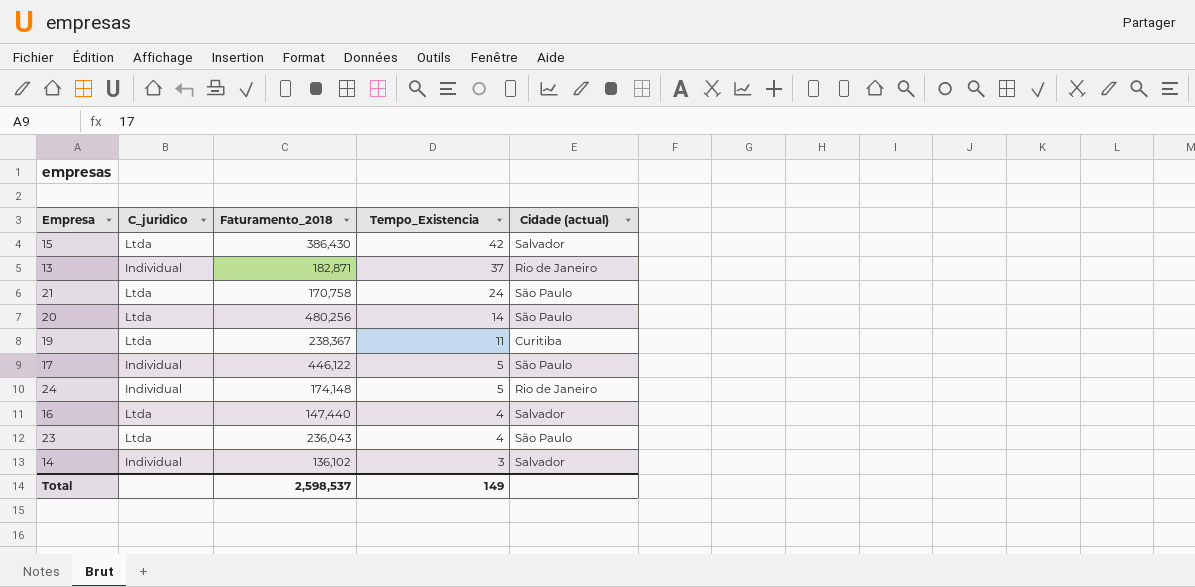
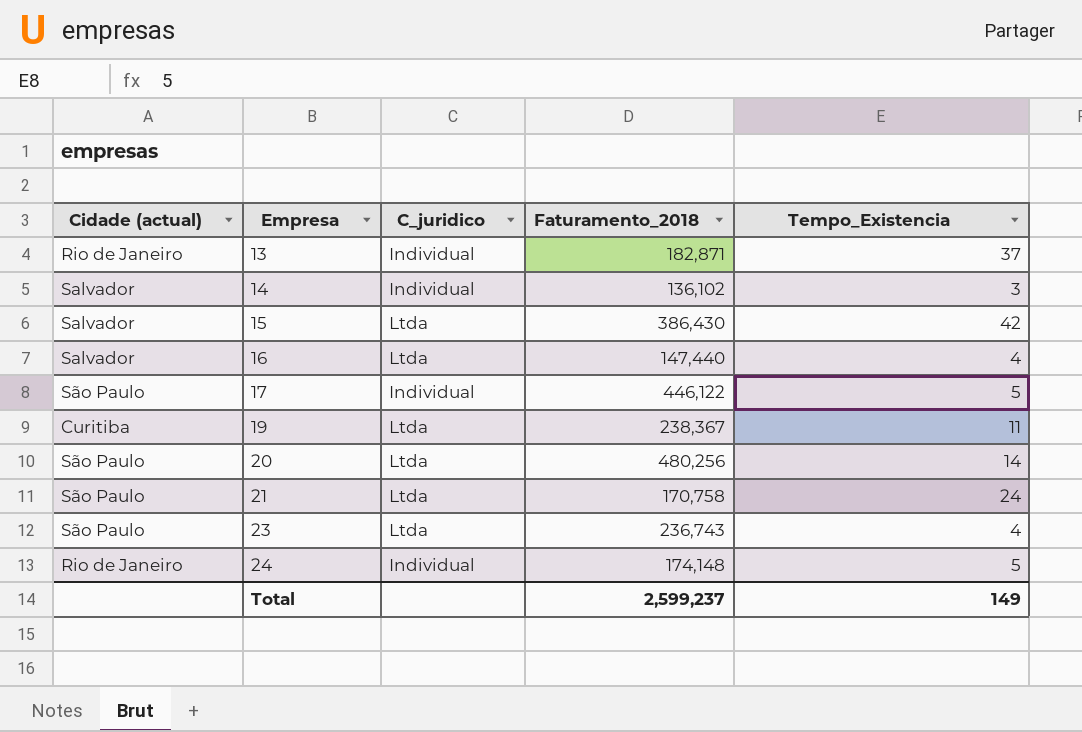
row order: Tempo_Existencia descending -> Empresa ascending
column Cidade (actual) | position: 5 -> 1
23 | Faturamento_2018: 236,043 -> 236,743
Total | Faturamento_2018: 2,598,537 -> 2,599,237

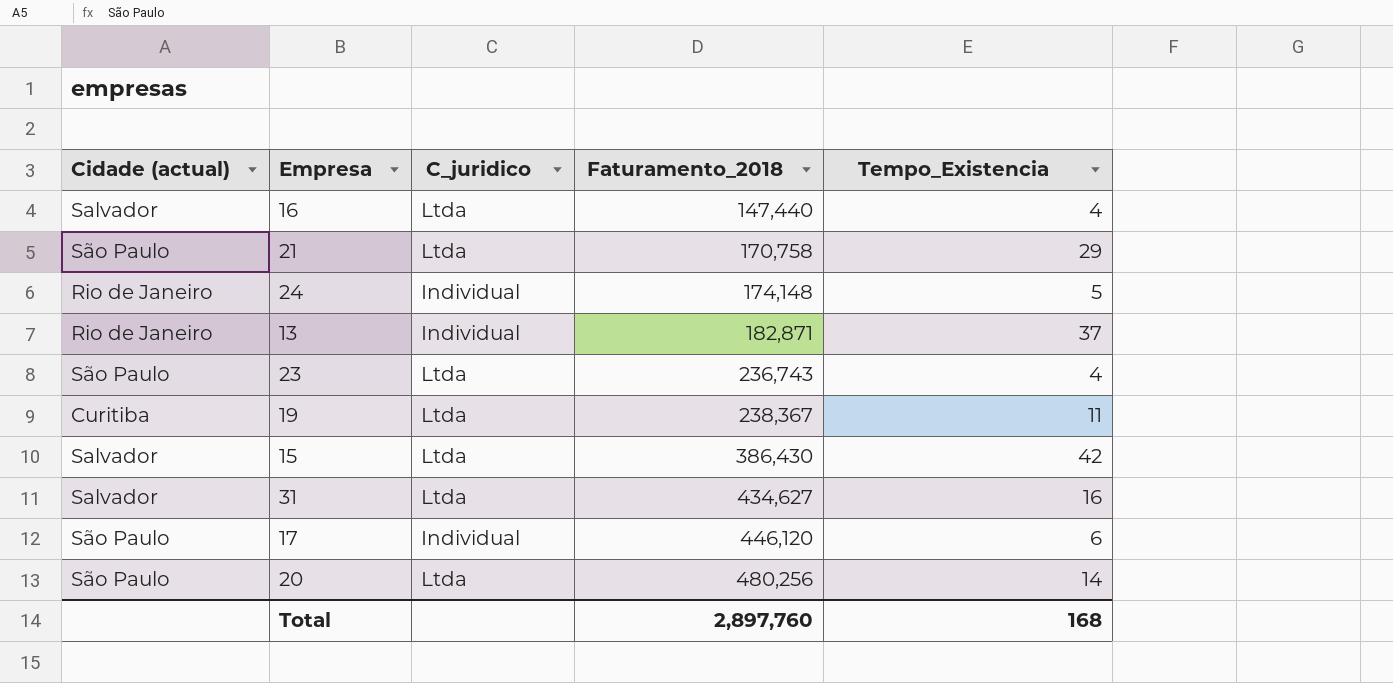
row order: Empresa ascending -> Faturamento_2018 ascending
row 14: Salvador | Individual | 136,102 | 3 -> none
21 | Tempo_Existencia: 24 -> 29
row 31: none -> Salvador | Ltda | 434,627 | 16
17 | Faturamento_2018: 446,122 -> 446,120
17 | Tempo_Existencia: 5 -> 6
Total | Faturamento_2018: 2,599,237 -> 2,897,760
Total | Tempo_Existencia: 149 -> 168

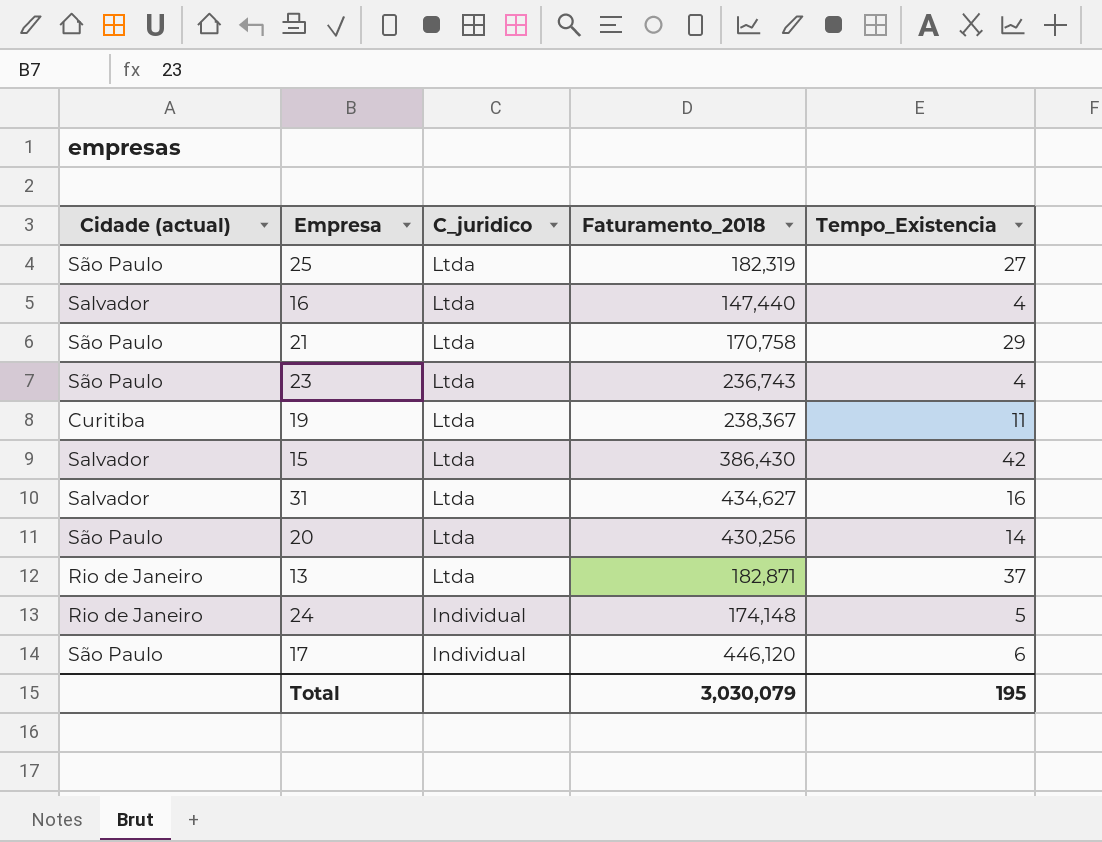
row order: Faturamento_2018 ascending -> C_juridico descending
row 25: none -> São Paulo | Ltda | 182,319 | 27
20 | Faturamento_2018: 480,256 -> 430,256
13 | C_juridico: Individual -> Ltda
Total | Faturamento_2018: 2,897,760 -> 3,030,079
Total | Tempo_Existencia: 168 -> 195

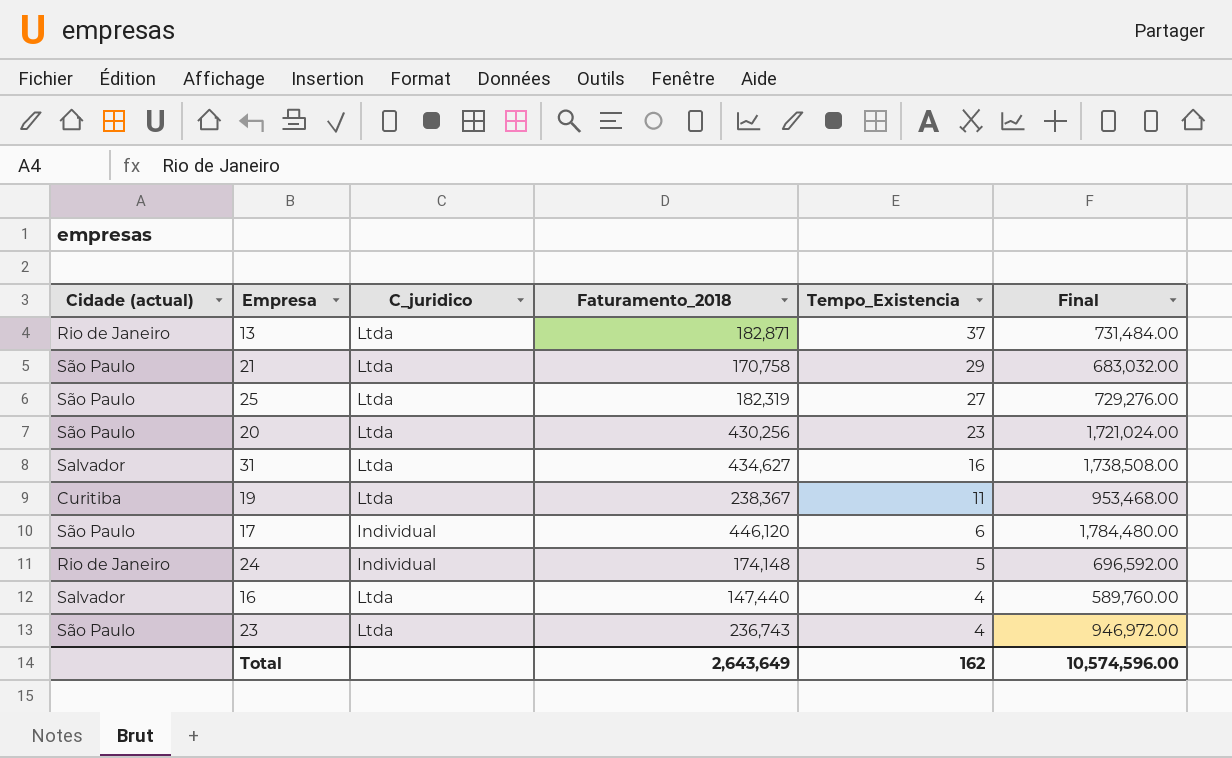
row order: C_juridico descending -> Tempo_Existencia descending
column Final | formula: none -> [Faturamento_2018] * 4
row 15: Salvador | Ltda | 386,430 | 42 -> none
20 | Tempo_Existencia: 14 -> 23
Total | Faturamento_2018: 3,030,079 -> 2,643,649
Total | Tempo_Existencia: 195 -> 162

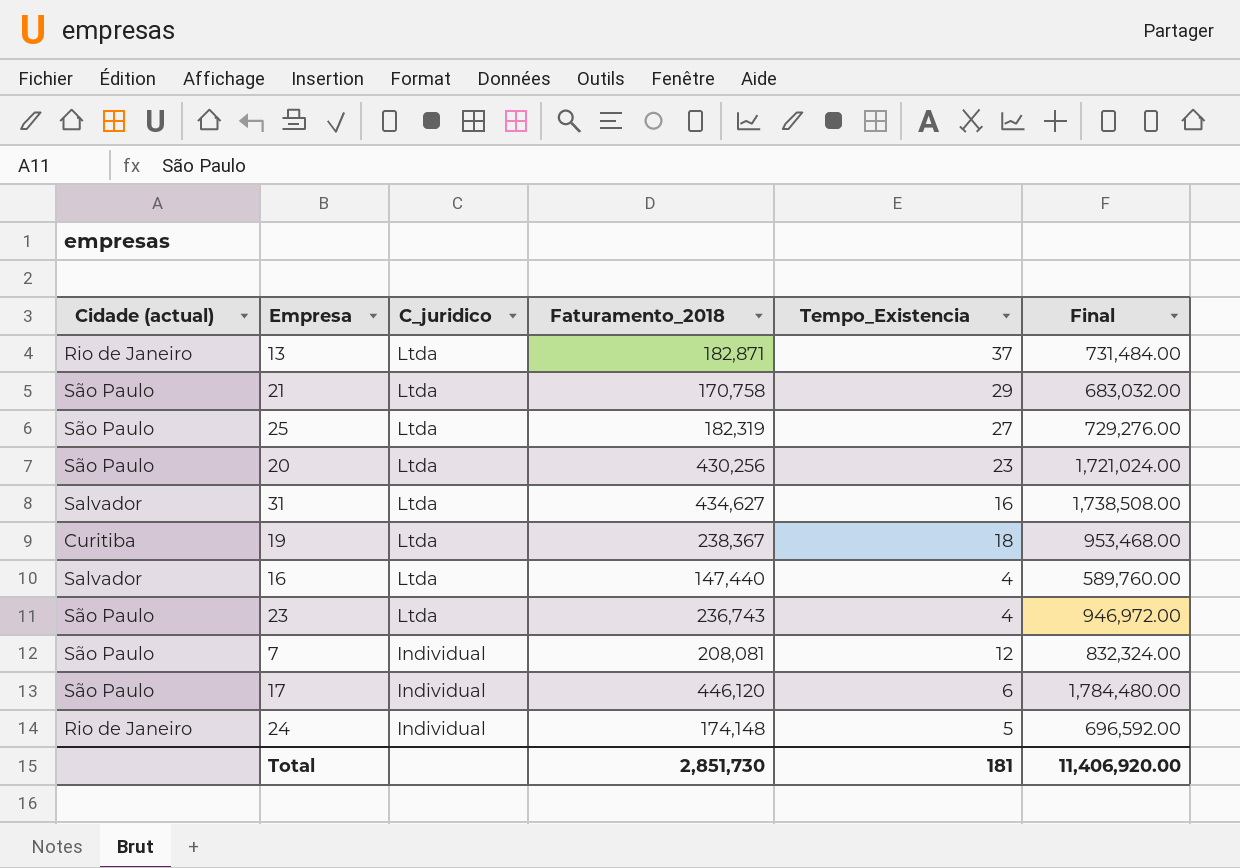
row order: Tempo_Existencia descending -> C_juridico descending
19 | Tempo_Existencia: 11 -> 18
row 7: none -> São Paulo | Individual | 208,081 | 12 | 832,324.00
Total | Faturamento_2018: 2,643,649 -> 2,851,730
Total | Tempo_Existencia: 162 -> 181
Total | Final: 10,574,596.00 -> 11,406,920.00

